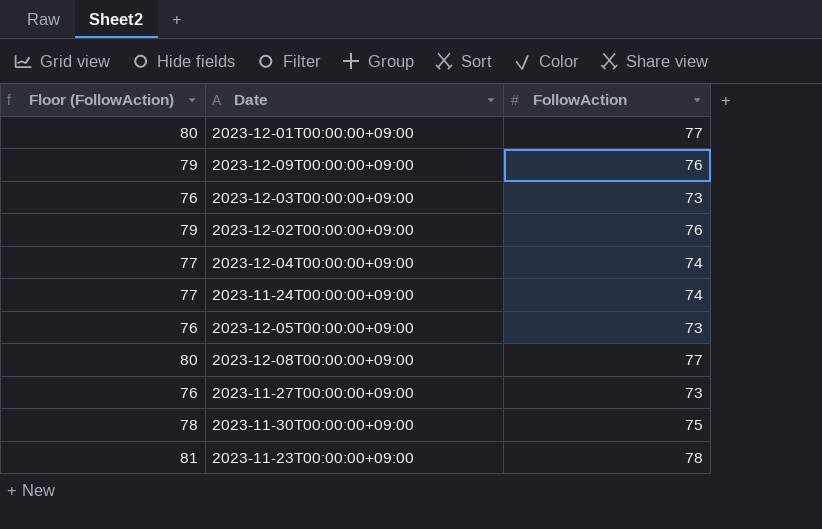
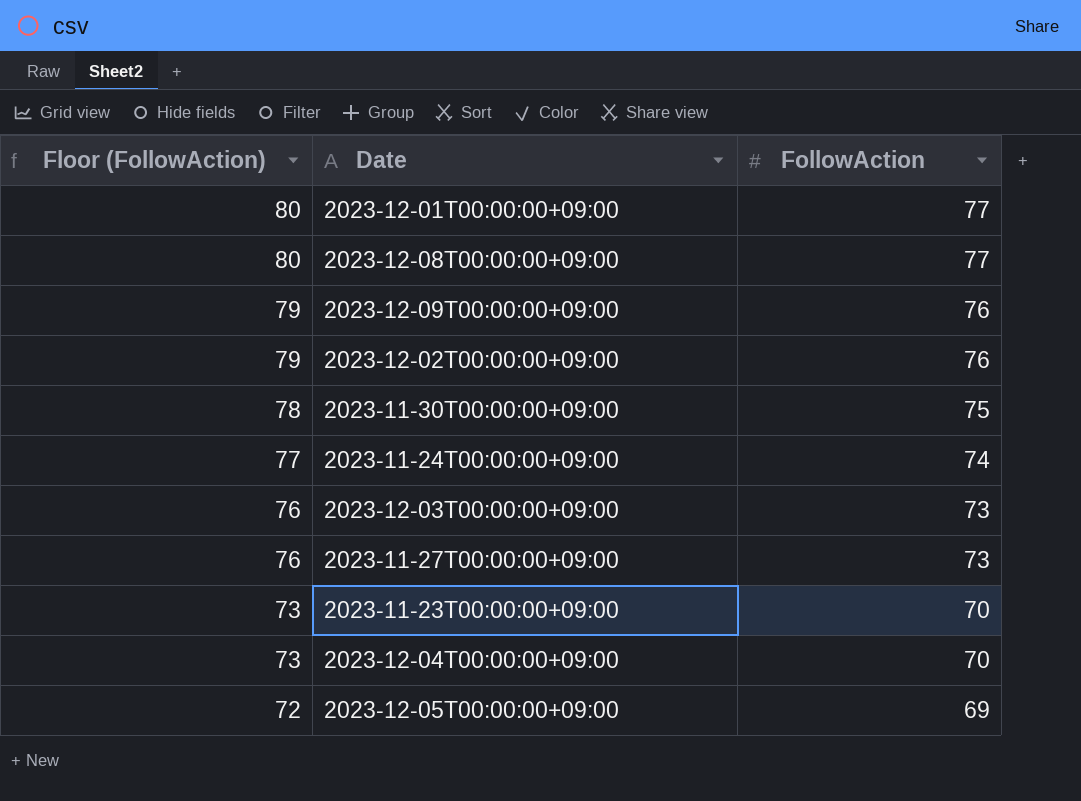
row order: none -> Floor (FollowAction) descending
2023-11-23T00:00:00+09:00 | Floor (FollowAction): 81 -> 73
2023-11-23T00:00:00+09:00 | FollowAction: 78 -> 70
2023-12-04T00:00:00+09:00 | Floor (FollowAction): 77 -> 73
2023-12-04T00:00:00+09:00 | FollowAction: 74 -> 70
2023-12-05T00:00:00+09:00 | Floor (FollowAction): 76 -> 72
2023-12-05T00:00:00+09:00 | FollowAction: 73 -> 69

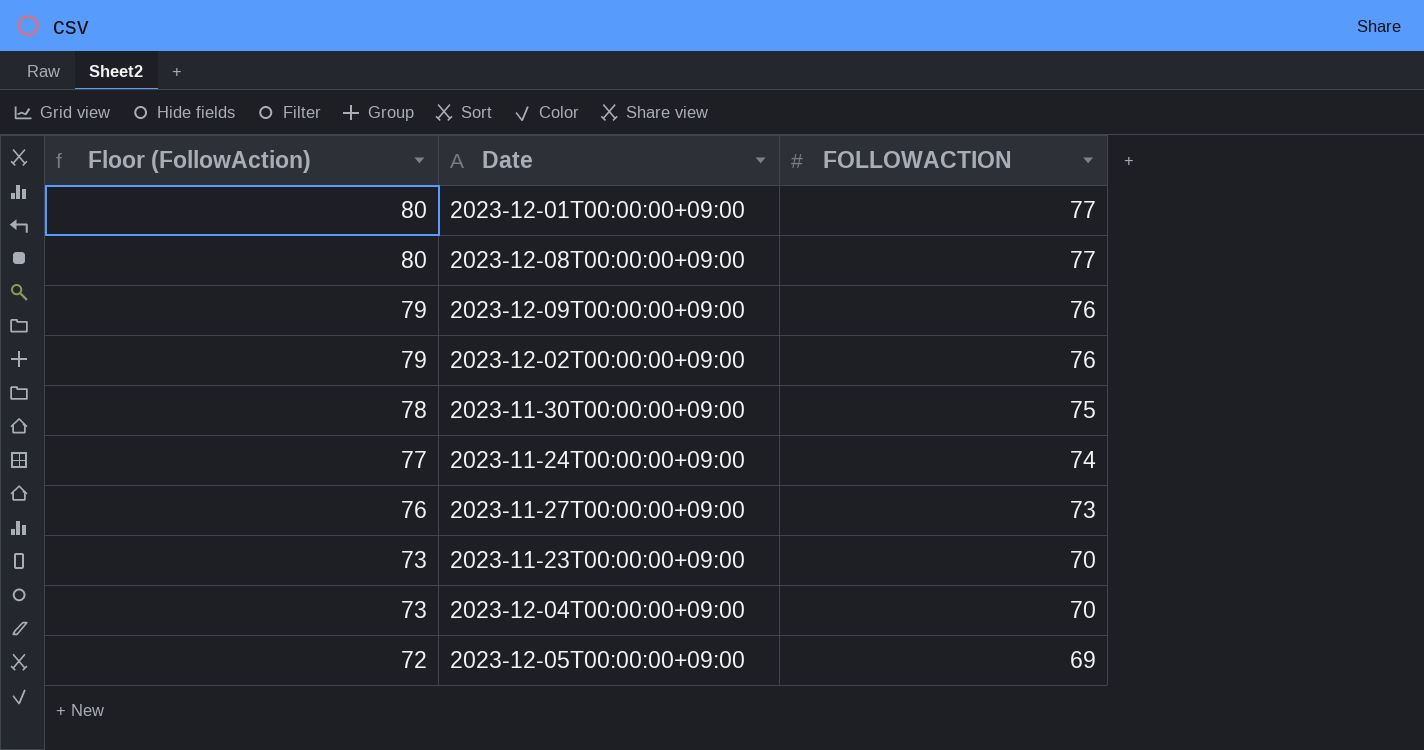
column name: FollowAction -> FOLLOWACTION
row 2023-12-03T00:00:00+09:00: 76 | 73 -> none

